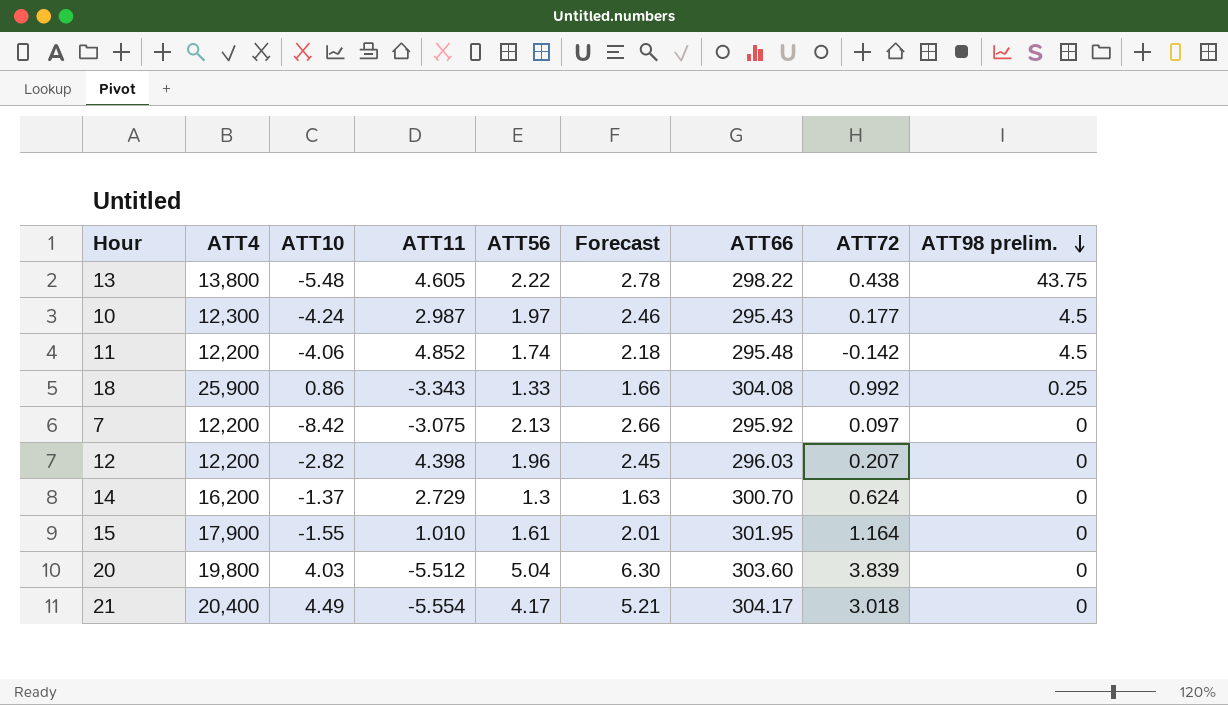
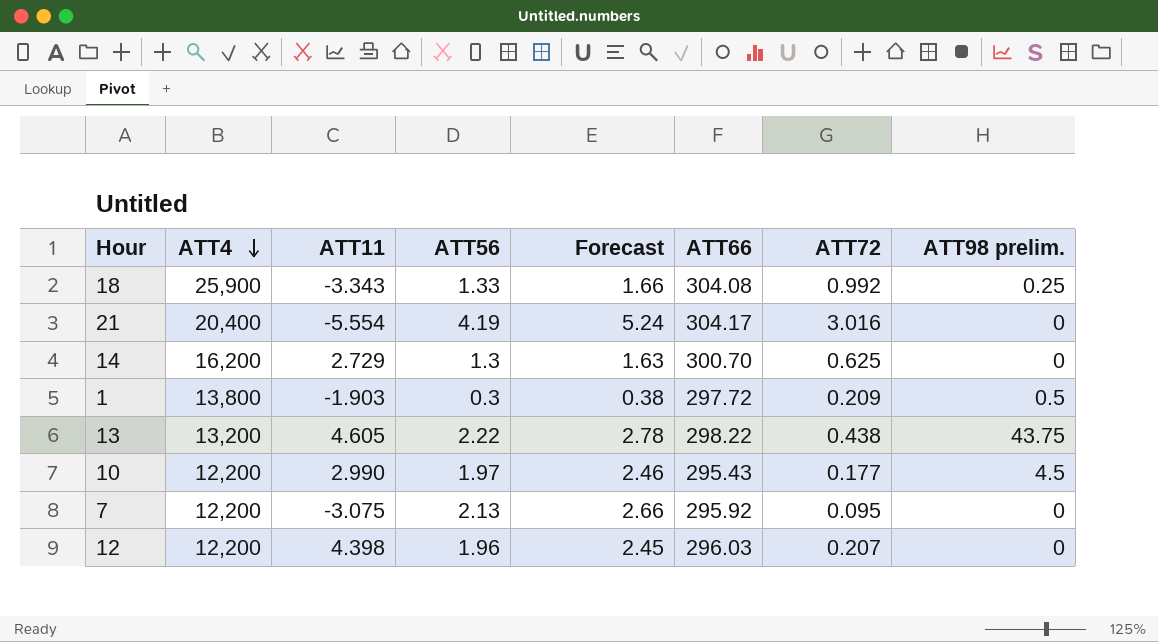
row order: ATT98 prelim. descending -> ATT4 descending
column ATT10 | position: 3 -> none
row 11: 12,200 | -4.06 | 4.852 | 1.74 | 2.18 | 295.48 | -0.142 | 4.5 -> none
row 15: 17,900 | -1.55 | 1.010 | 1.61 | 2.01 | 301.95 | 1.164 | 0 -> none
row 20: 19,800 | 4.03 | -5.512 | 5.04 | 6.30 | 303.60 | 3.839 | 0 -> none
21 | ATT56: 4.17 -> 4.19
21 | Forecast: 5.21 -> 5.24
21 | ATT72: 3.018 -> 3.016
14 | ATT72: 0.624 -> 0.625
row 1: none -> 13,800 | -1.903 | 0.3 | 0.38 | 297.72 | 0.209 | 0.5
13 | ATT4: 13,800 -> 13,200
10 | ATT4: 12,300 -> 12,200
10 | ATT11: 2.987 -> 2.990
7 | ATT72: 0.097 -> 0.095

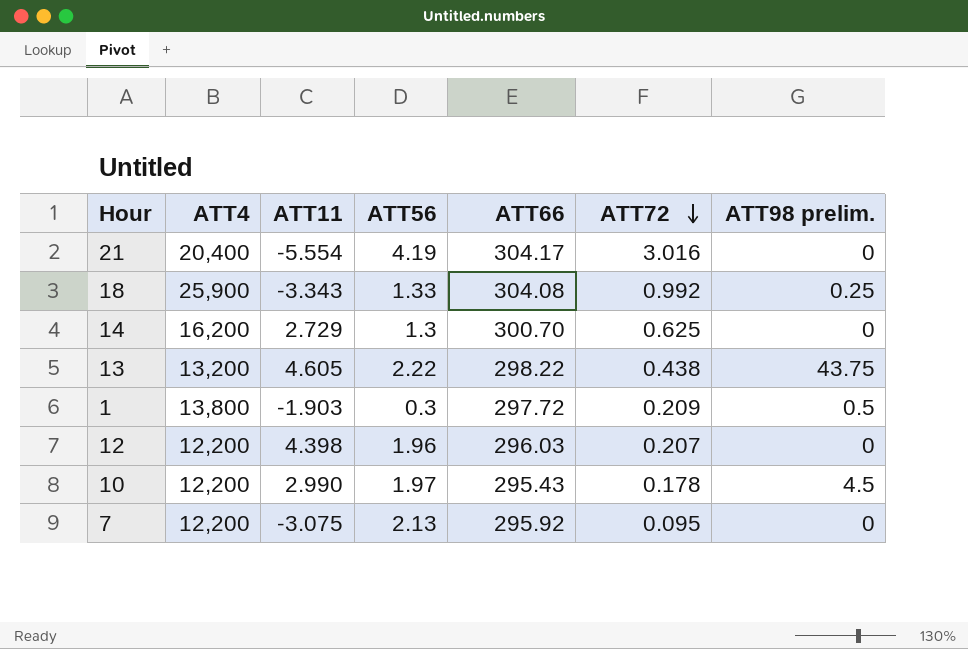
row order: ATT4 descending -> ATT72 descending
column Forecast | formula: [ATT56] * 1.25 -> none
10 | ATT72: 0.177 -> 0.178

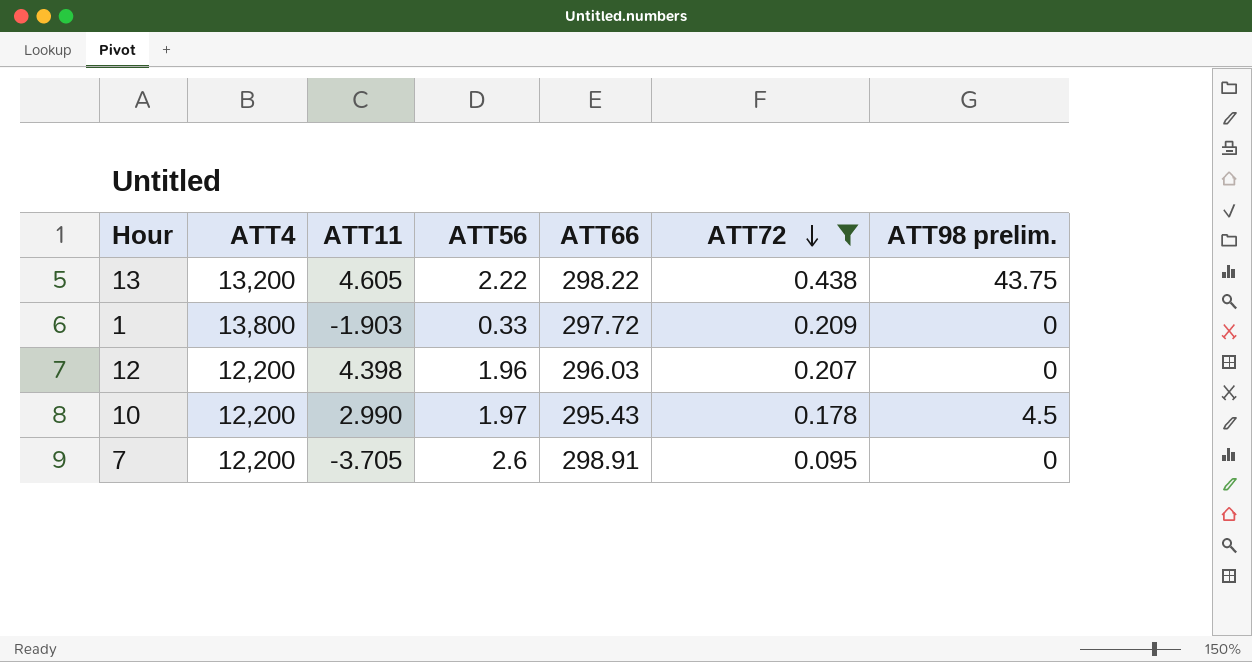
filter: none -> ATT72 <= 0.438
1 | ATT56: 0.3 -> 0.33
1 | ATT98 prelim.: 0.5 -> 0
7 | ATT11: -3.075 -> -3.705
7 | ATT56: 2.13 -> 2.6
7 | ATT66: 295.92 -> 298.91

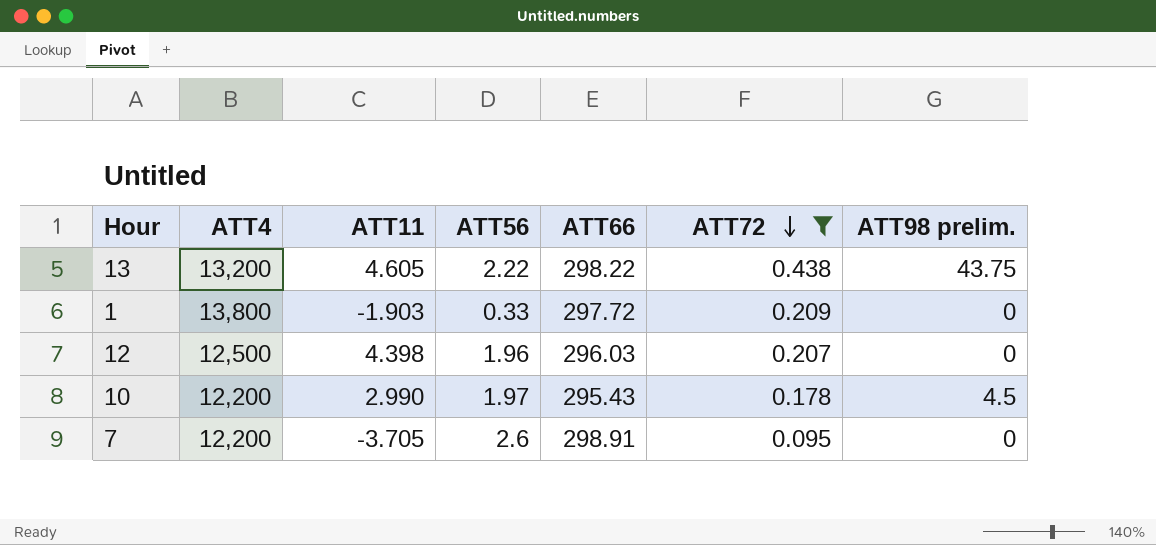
12 | ATT4: 12,200 -> 12,500

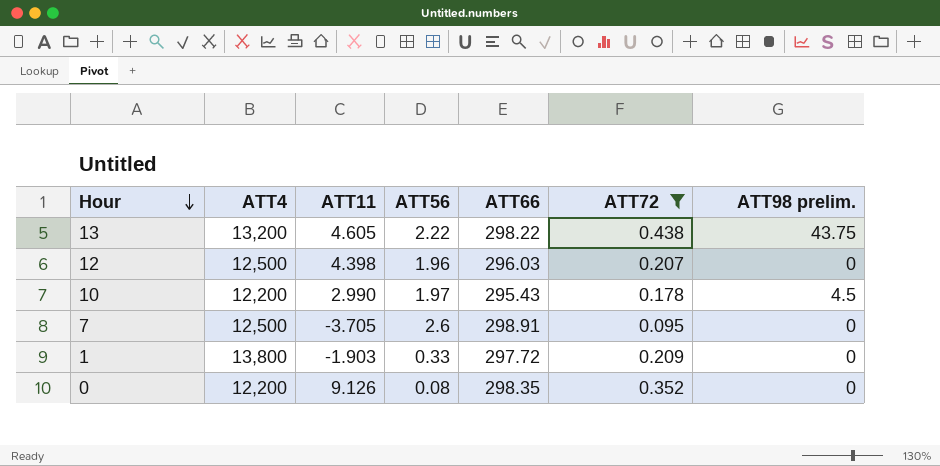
row order: ATT72 descending -> Hour descending
7 | ATT4: 12,200 -> 12,500
row 0: none -> 12,200 | 9.126 | 0.08 | 298.35 | 0.352 | 0

